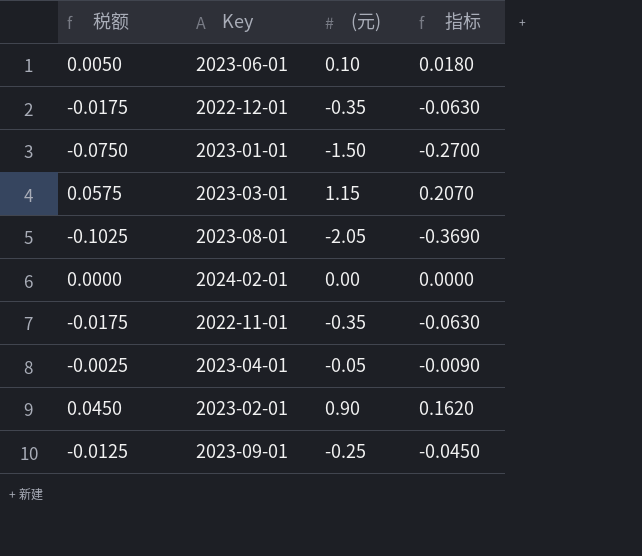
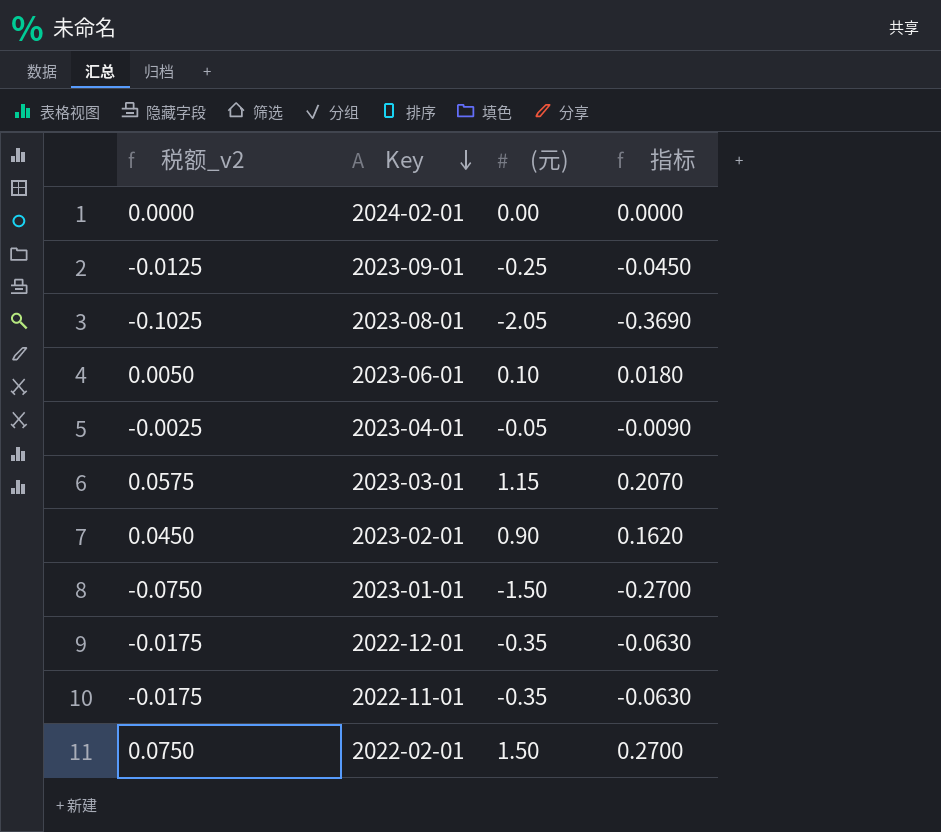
row order: none -> Key descending
column name: 税额 -> 税额_v2
row 2022-02-01: none -> 0.0750 | 1.50 | 0.2700

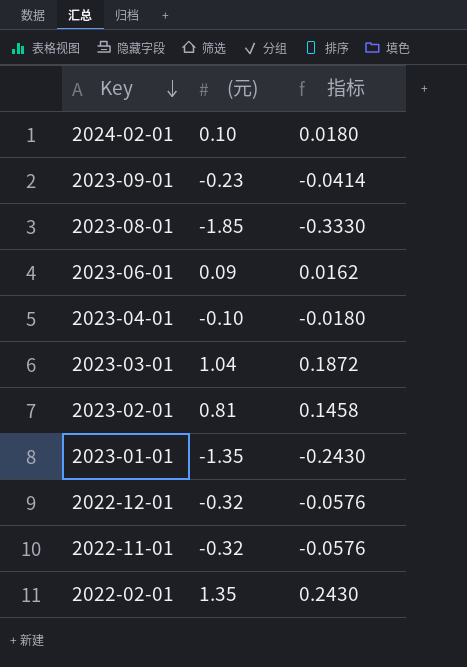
column 税额_v2 | formula: [(元)] * 0.05 -> none
2024-02-01 | (元): 0.00 -> 0.10
2024-02-01 | 指标: 0.0000 -> 0.0180
2023-09-01 | (元): -0.25 -> -0.23
2023-09-01 | 指标: -0.0450 -> -0.0414
2023-08-01 | (元): -2.05 -> -1.85
2023-08-01 | 指标: -0.3690 -> -0.3330
2023-06-01 | (元): 0.10 -> 0.09
2023-06-01 | 指标: 0.0180 -> 0.0162
2023-04-01 | (元): -0.05 -> -0.10
2023-04-01 | 指标: -0.0090 -> -0.0180
2023-03-01 | (元): 1.15 -> 1.04
2023-03-01 | 指标: 0.2070 -> 0.1872
2023-02-01 | (元): 0.90 -> 0.81
2023-02-01 | 指标: 0.1620 -> 0.1458
2023-01-01 | (元): -1.50 -> -1.35
2023-01-01 | 指标: -0.2700 -> -0.2430
2022-12-01 | (元): -0.35 -> -0.32
2022-12-01 | 指标: -0.0630 -> -0.0576
2022-11-01 | (元): -0.35 -> -0.32
2022-11-01 | 指标: -0.0630 -> -0.0576
2022-02-01 | (元): 1.50 -> 1.35
2022-02-01 | 指标: 0.2700 -> 0.2430

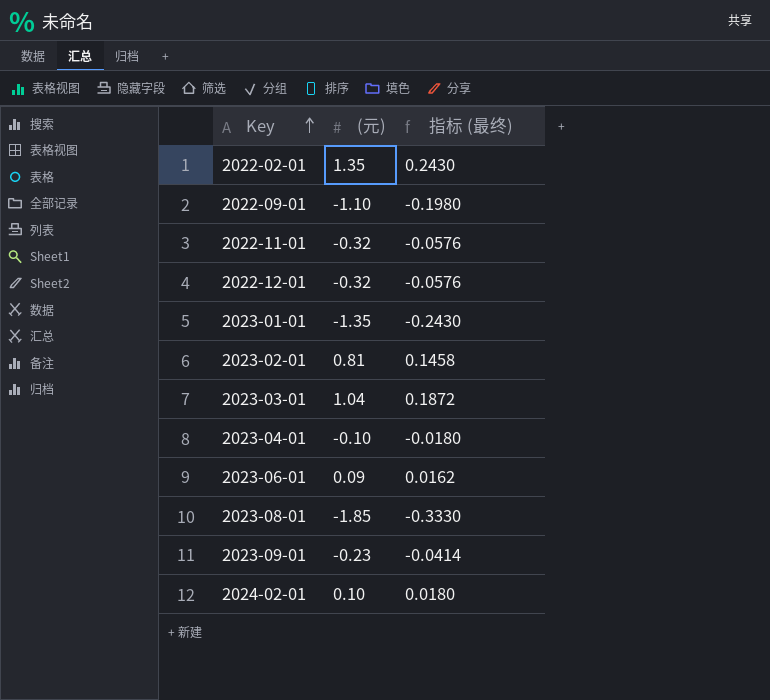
row order: Key descending -> Key ascending
column name: 指标 -> 指标 (最终)
row 2022-09-01: none -> -1.10 | -0.1980

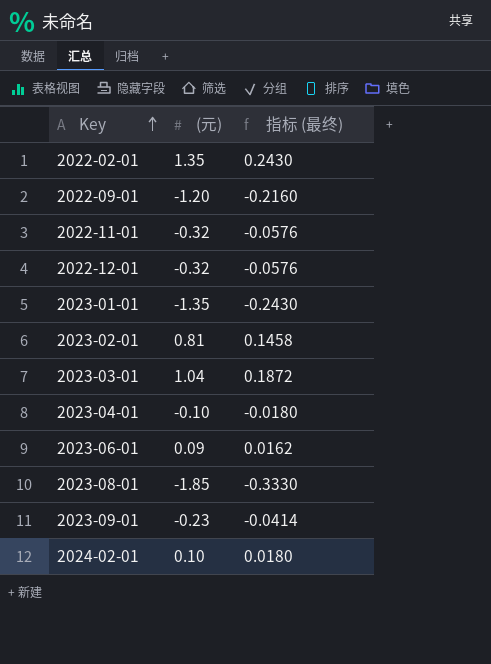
2022-09-01 | (元): -1.10 -> -1.20
2022-09-01 | 指标 (最终): -0.1980 -> -0.2160

